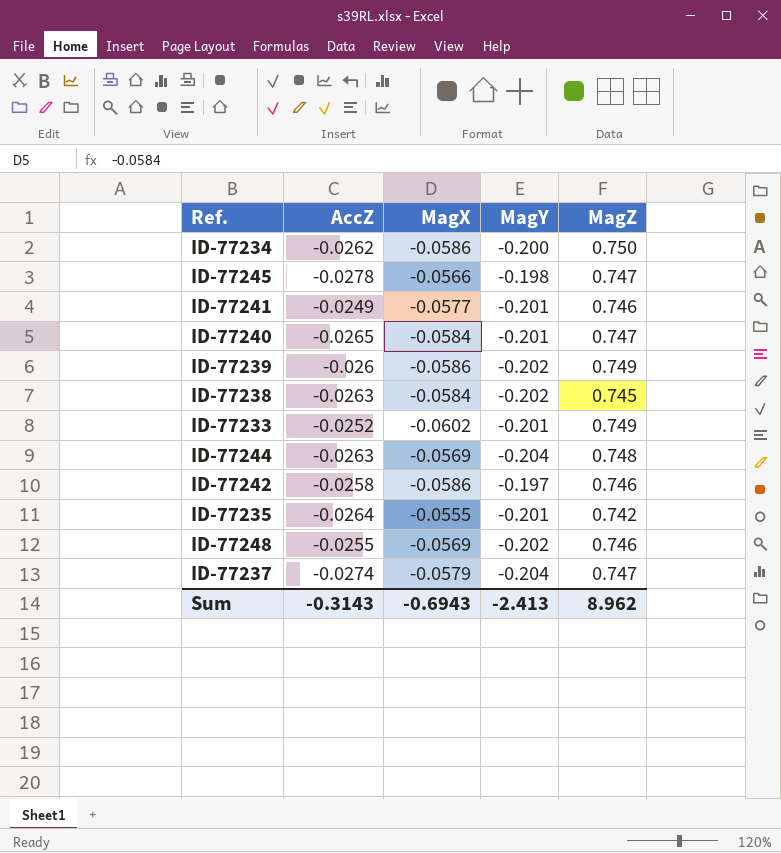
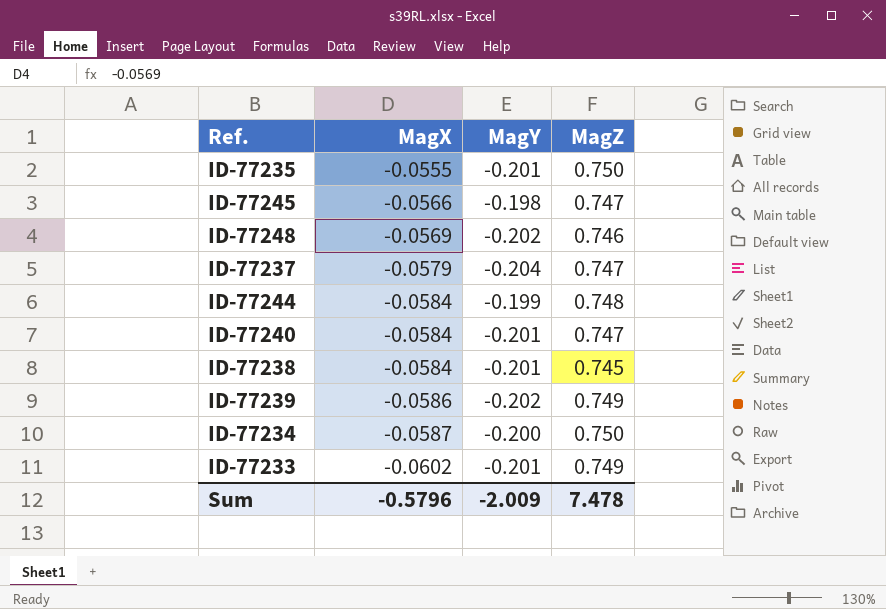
row order: none -> MagX descending
column AccZ | position: 2 -> none
row ID-77241: -0.0249 | -0.0577 | -0.201 | 0.746 -> none
row ID-77242: -0.0258 | -0.0586 | -0.197 | 0.746 -> none
ID-77235 | MagZ: 0.742 -> 0.750
ID-77244 | MagX: -0.0569 -> -0.0584
ID-77244 | MagY: -0.204 -> -0.199
ID-77238 | MagY: -0.202 -> -0.201
ID-77234 | MagX: -0.0586 -> -0.0587
Sum | MagX: -0.6943 -> -0.5796
Sum | MagY: -2.413 -> -2.009
Sum | MagZ: 8.962 -> 7.478

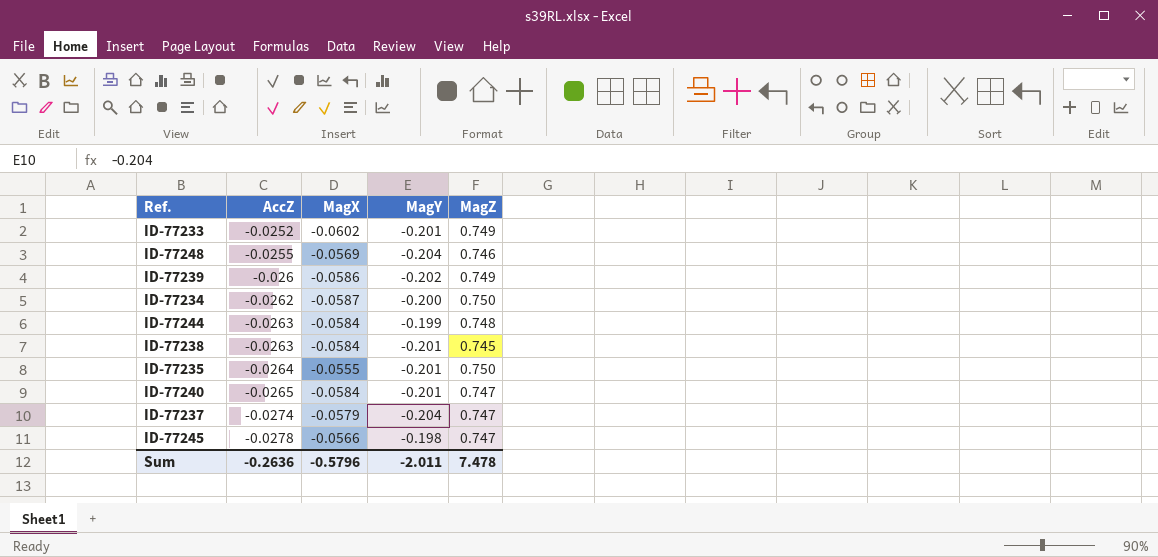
row order: MagX descending -> AccZ descending
column AccZ | position: none -> 2
ID-77248 | MagY: -0.202 -> -0.204
Sum | MagY: -2.009 -> -2.011

